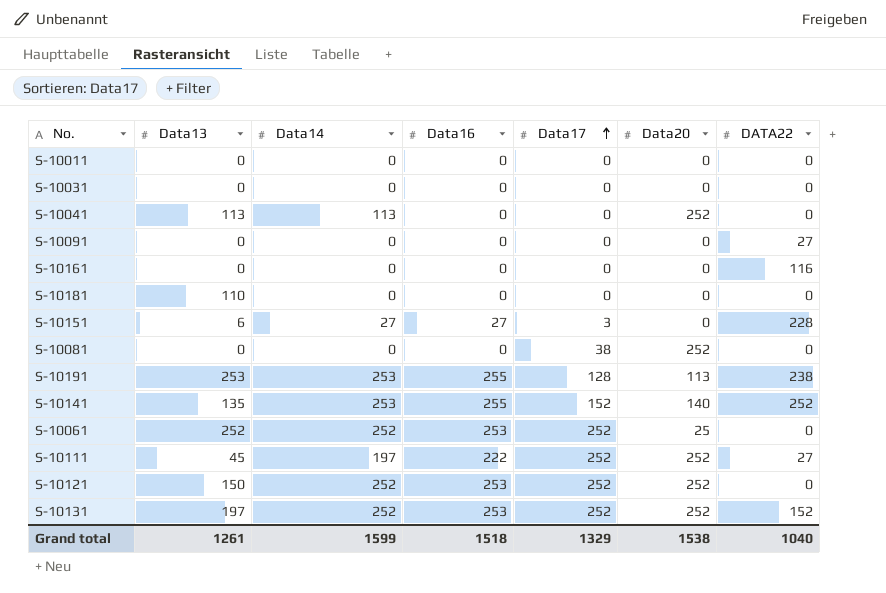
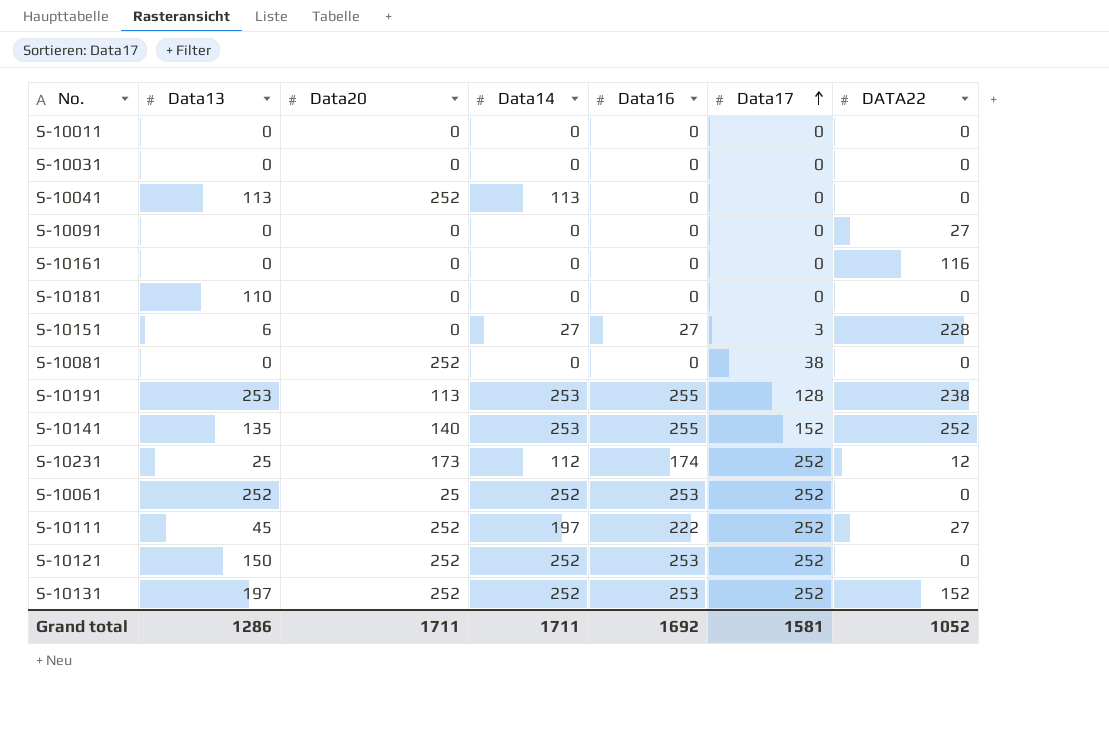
column Data20 | position: 6 -> 3
row S-10231: none -> 25 | 173 | 112 | 174 | 252 | 12
Grand total | Data13: 1261 -> 1286
Grand total | Data20: 1538 -> 1711
Grand total | Data14: 1599 -> 1711
Grand total | Data16: 1518 -> 1692
Grand total | Data17: 1329 -> 1581
Grand total | DATA22: 1040 -> 1052

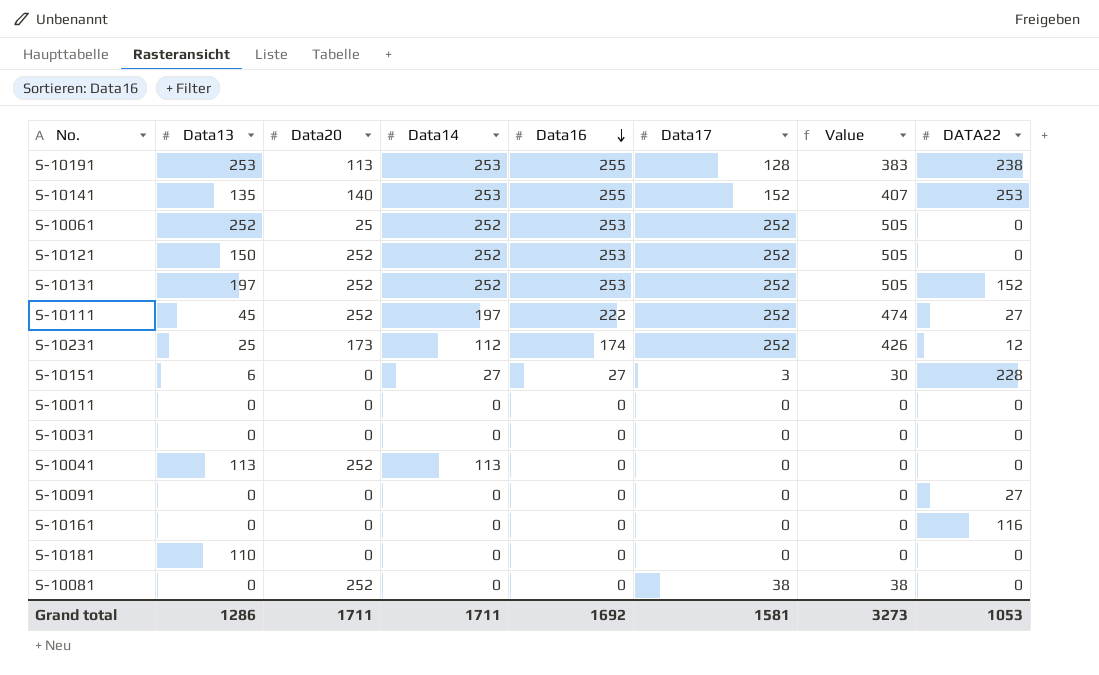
row order: Data17 ascending -> Data16 descending
column Value | formula: none -> [Data16] + [Data17]
S-10141 | DATA22: 252 -> 253
Grand total | DATA22: 1052 -> 1053

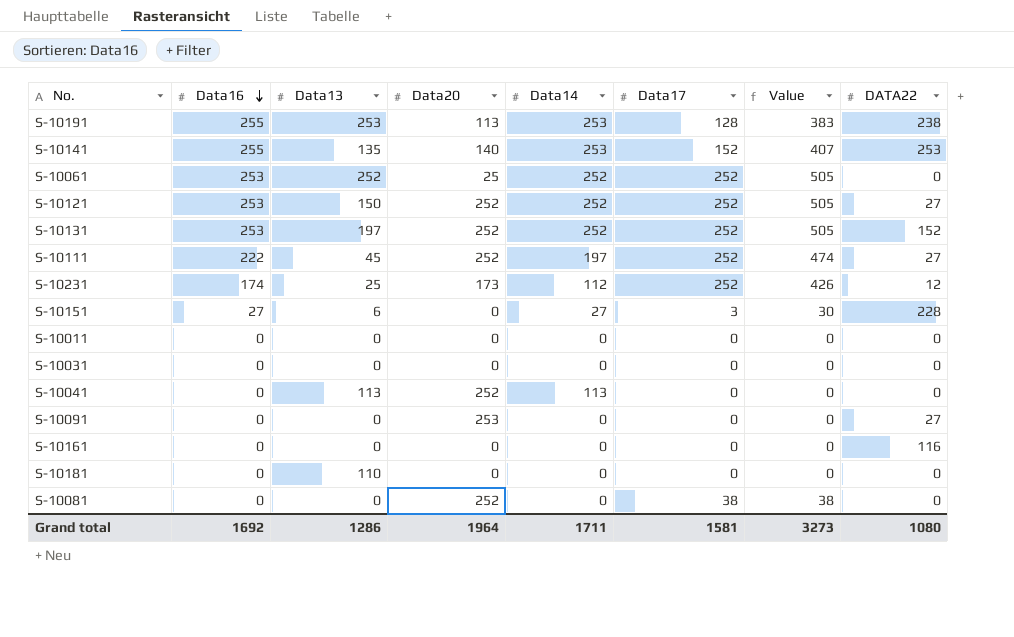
column Data16 | position: 5 -> 2
S-10121 | DATA22: 0 -> 27
S-10091 | Data20: 0 -> 253
Grand total | Data20: 1711 -> 1964
Grand total | DATA22: 1053 -> 1080

